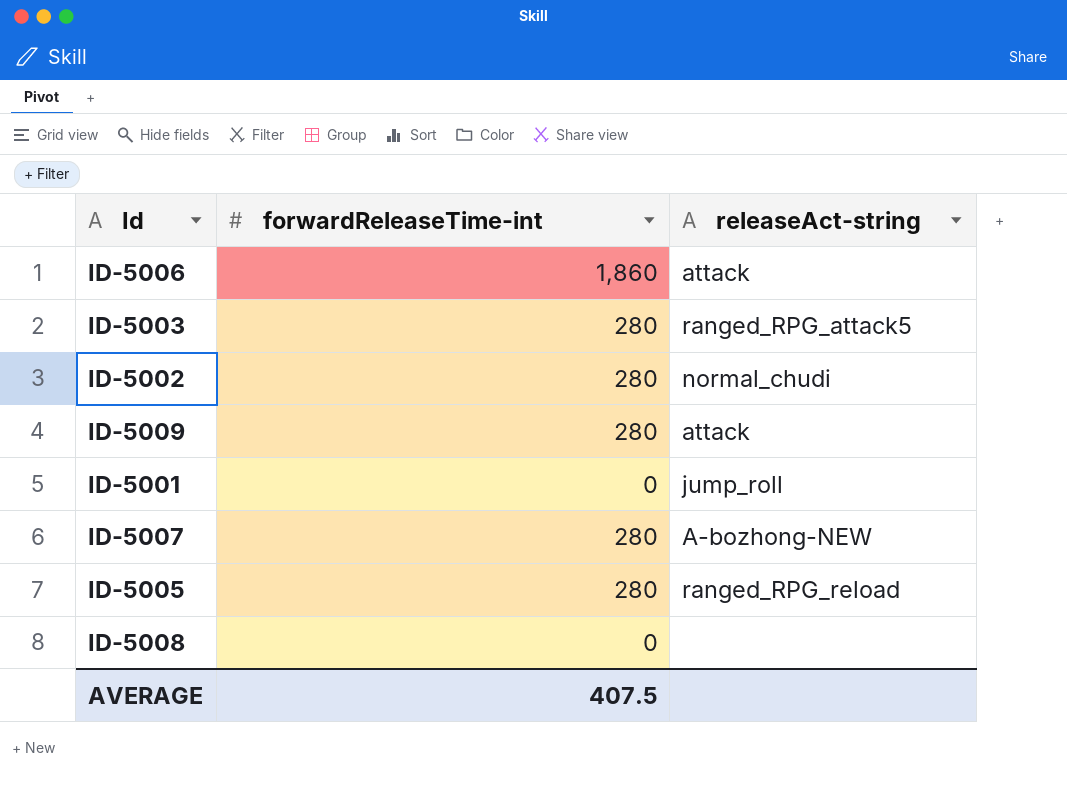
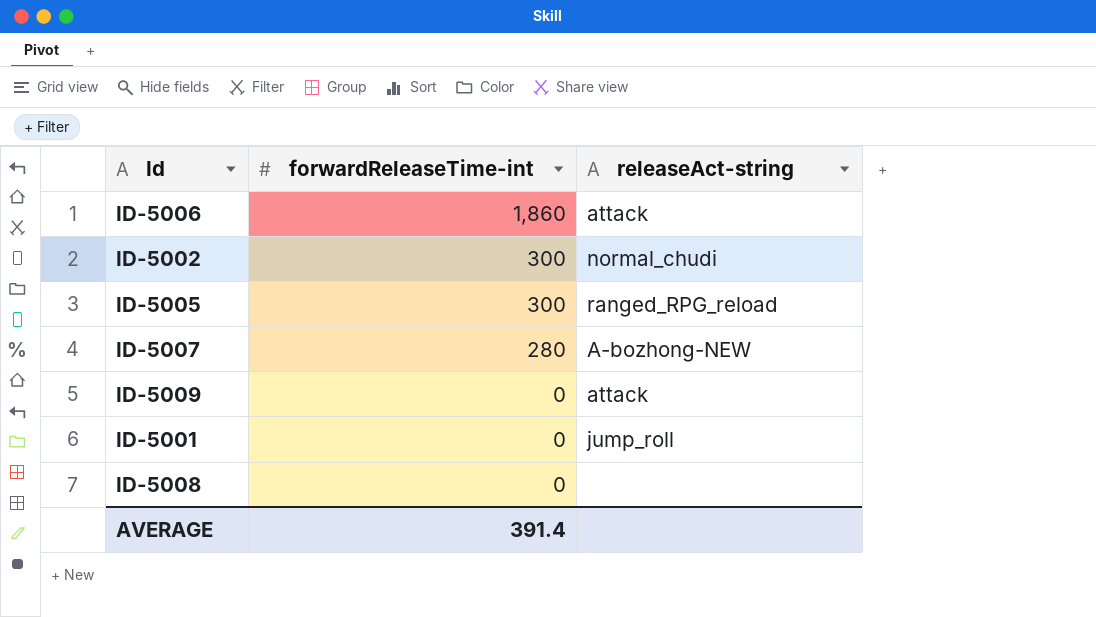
row order: none -> forwardReleaseTime-int descending
row ID-5003: 280 | ranged_RPG_attack5 -> none
ID-5002 | forwardReleaseTime-int: 280 -> 300
ID-5005 | forwardReleaseTime-int: 280 -> 300
ID-5009 | forwardReleaseTime-int: 280 -> 0
AVERAGE | forwardReleaseTime-int: 407.5 -> 391.4

